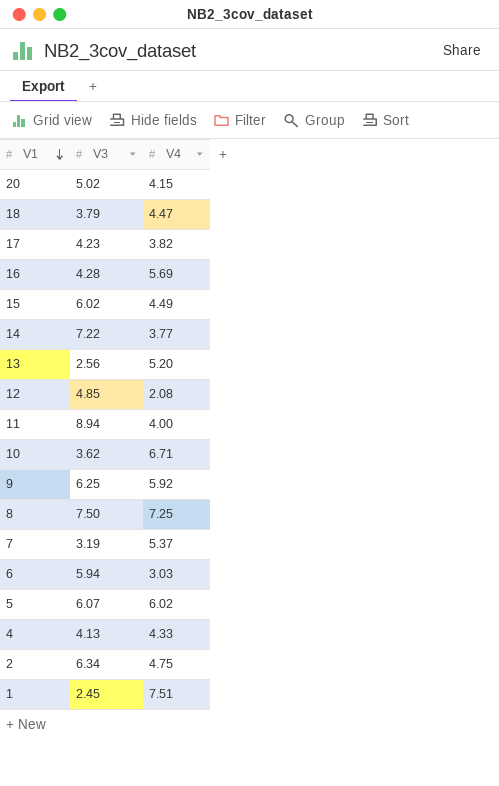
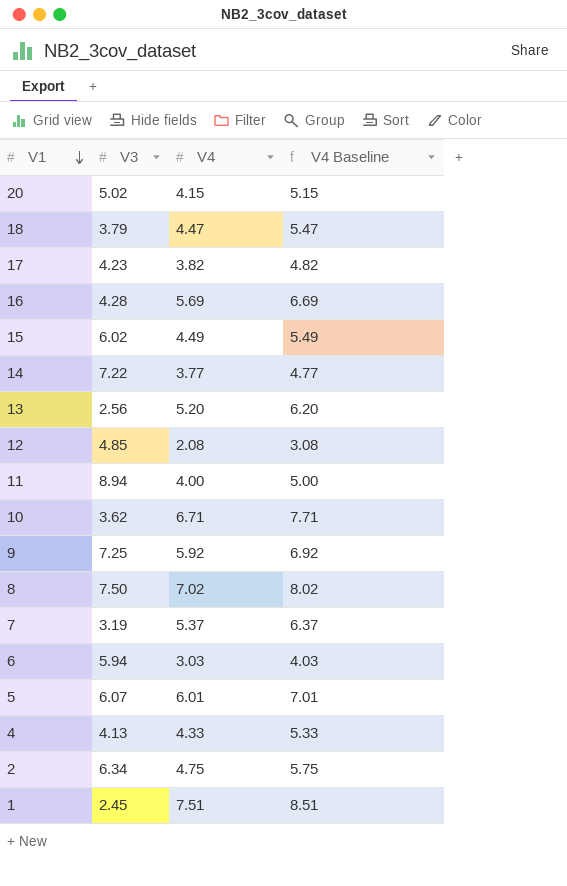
column V4 Baseline | formula: none -> [V4] + 1
9 | V3: 6.25 -> 7.25
8 | V4: 7.25 -> 7.02
5 | V4: 6.02 -> 6.01

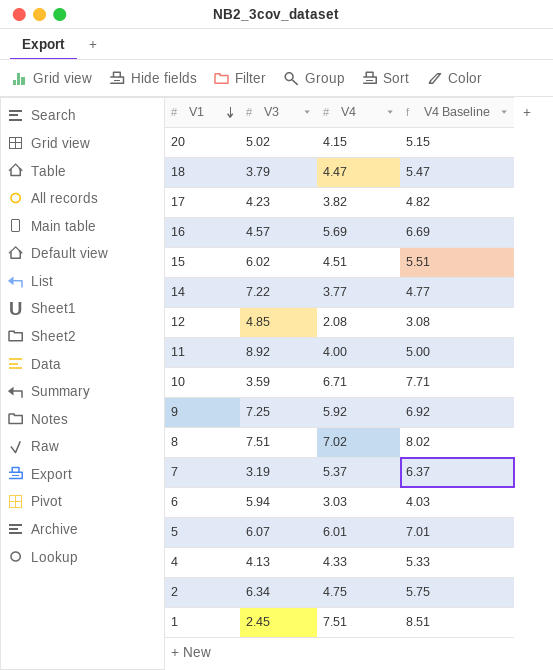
row 13: 2.56 | 5.20 | 6.20 -> none
16 | V3: 4.28 -> 4.57
15 | V4: 4.49 -> 4.51
15 | V4 Baseline: 5.49 -> 5.51
11 | V3: 8.94 -> 8.92
10 | V3: 3.62 -> 3.59
8 | V3: 7.50 -> 7.51

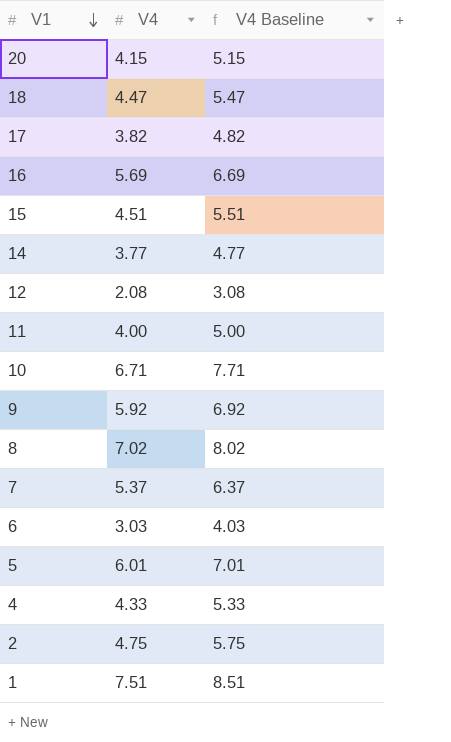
column V3 | position: 2 -> none

